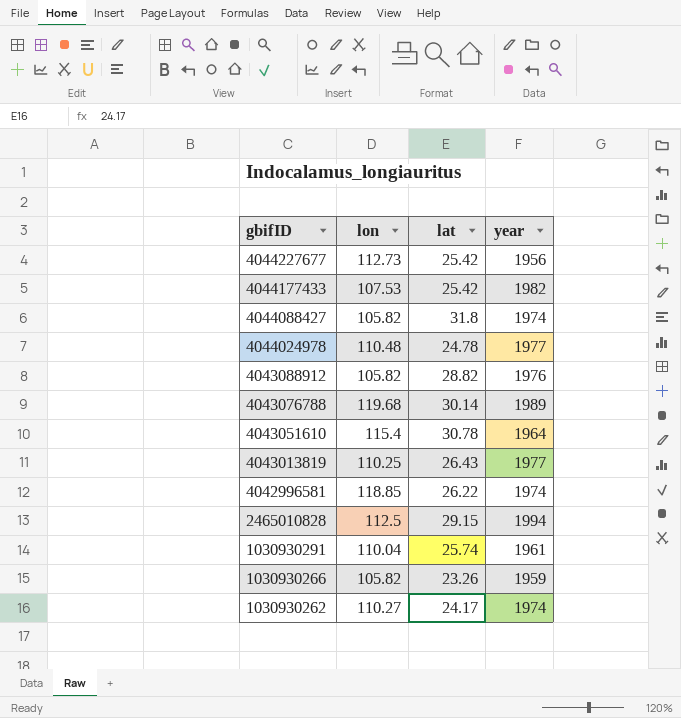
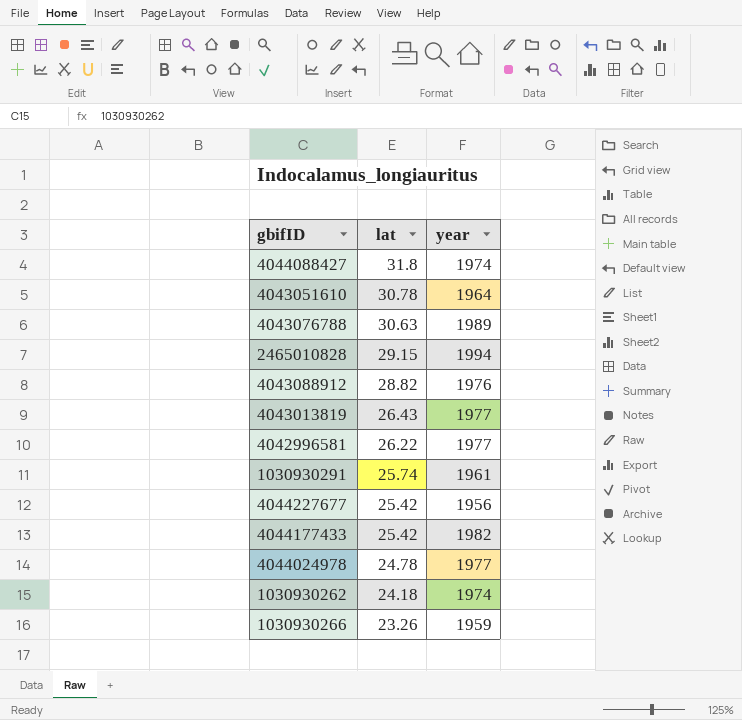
row order: gbifID descending -> lat descending
column lon | position: 2 -> none
4043076788 | lat: 30.14 -> 30.63
4042996581 | year: 1974 -> 1977
1030930262 | lat: 24.17 -> 24.18

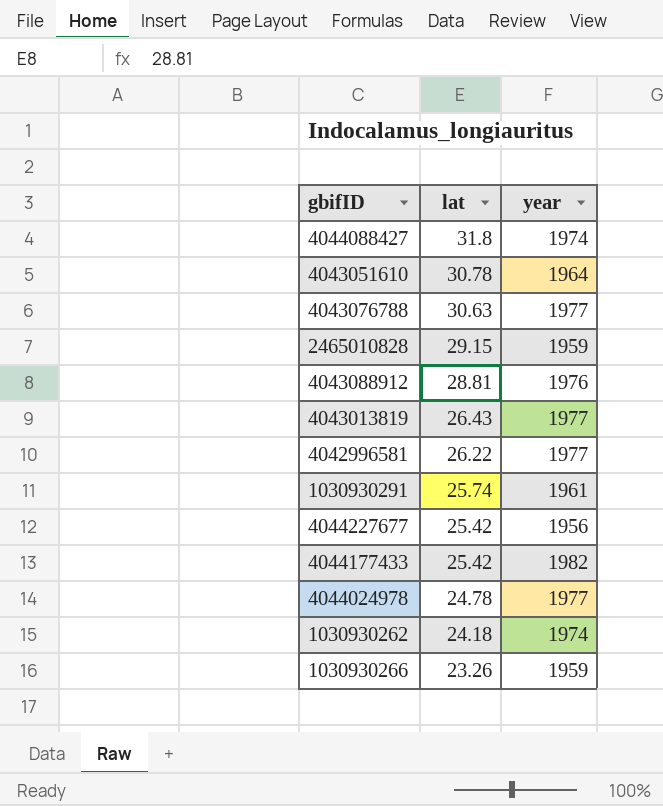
4043076788 | year: 1989 -> 1977
2465010828 | year: 1994 -> 1959
4043088912 | lat: 28.82 -> 28.81

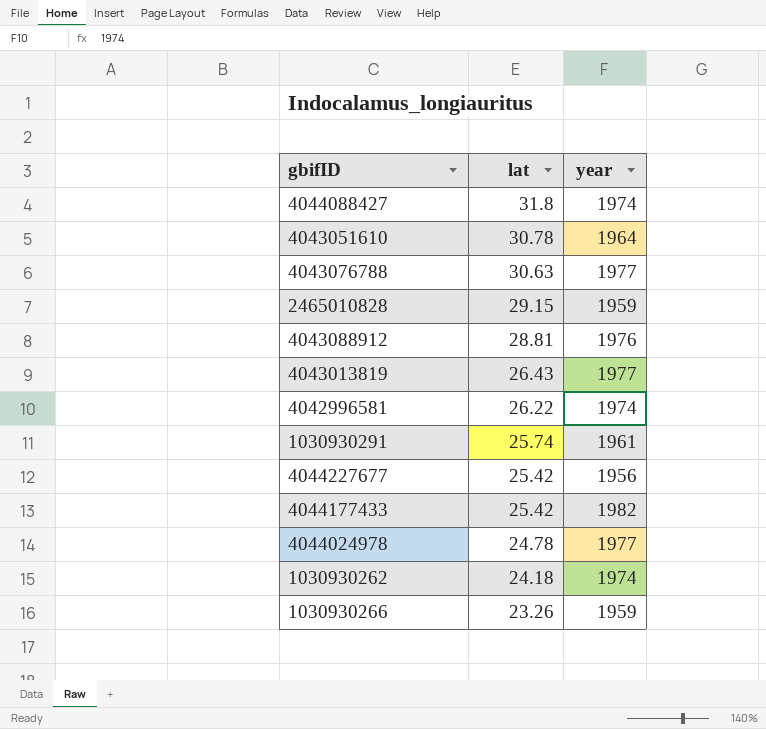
4042996581 | year: 1977 -> 1974

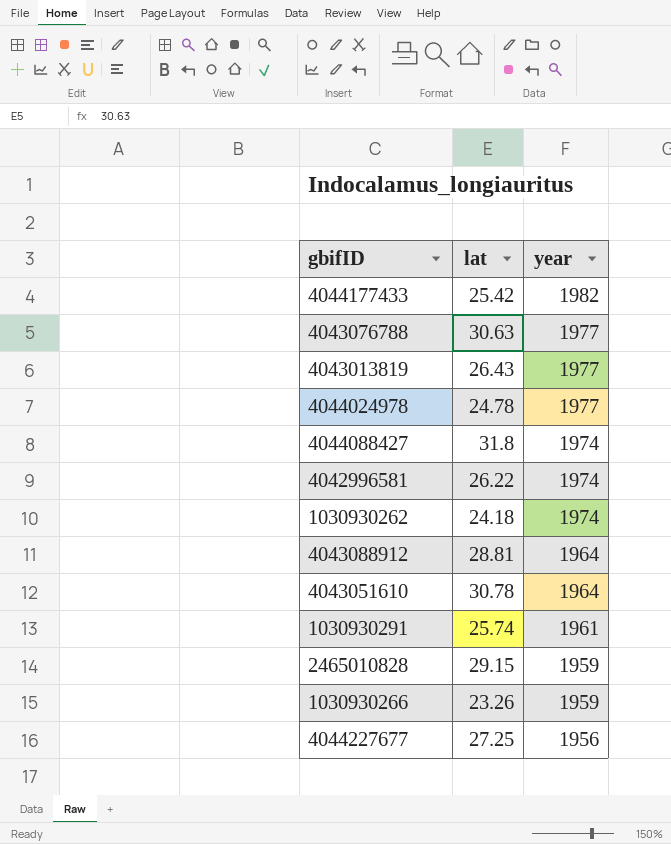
row order: lat descending -> year descending
4043088912 | year: 1976 -> 1964
4044227677 | lat: 25.42 -> 27.25

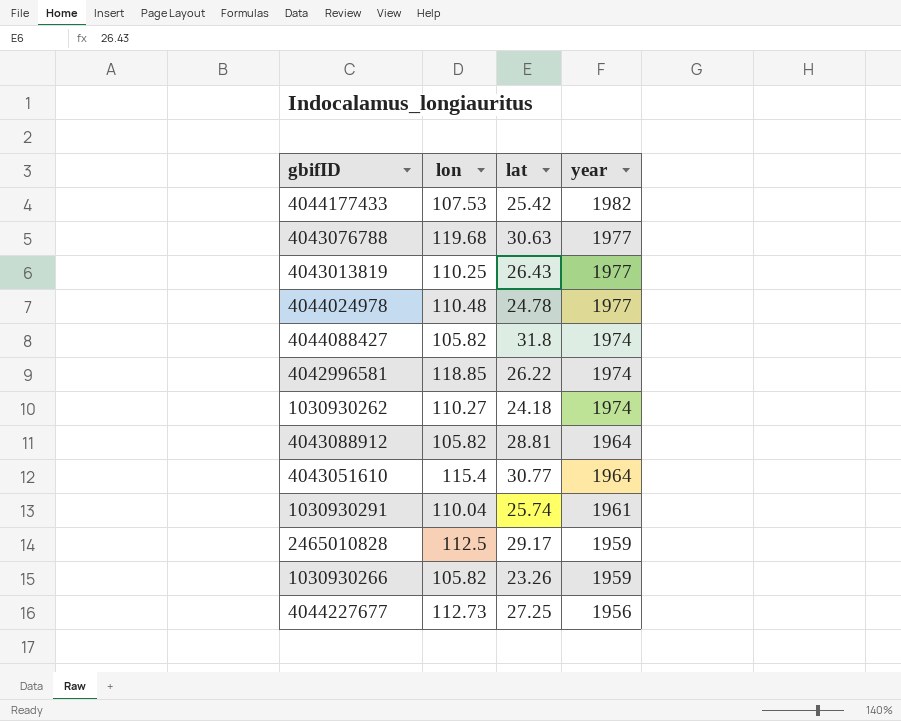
column lon | position: none -> 2
4043051610 | lat: 30.78 -> 30.77
2465010828 | lat: 29.15 -> 29.17

